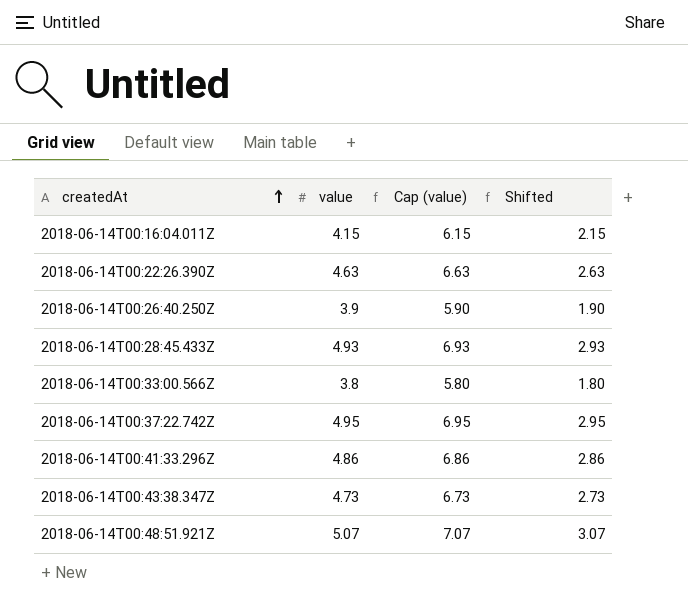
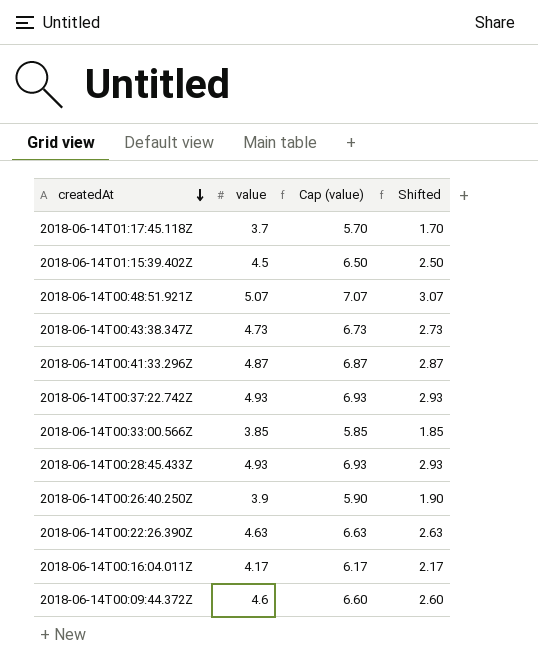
row order: createdAt ascending -> createdAt descending
row 2018-06-14T01:17:45.118Z: none -> 3.7 | 5.70 | 1.70
row 2018-06-14T01:15:39.402Z: none -> 4.5 | 6.50 | 2.50
2018-06-14T00:41:33.296Z | value: 4.86 -> 4.87
2018-06-14T00:41:33.296Z | Cap (value): 6.86 -> 6.87
2018-06-14T00:41:33.296Z | Shifted: 2.86 -> 2.87
2018-06-14T00:37:22.742Z | value: 4.95 -> 4.93
2018-06-14T00:37:22.742Z | Cap (value): 6.95 -> 6.93
2018-06-14T00:37:22.742Z | Shifted: 2.95 -> 2.93
2018-06-14T00:33:00.566Z | value: 3.8 -> 3.85
2018-06-14T00:33:00.566Z | Cap (value): 5.80 -> 5.85
2018-06-14T00:33:00.566Z | Shifted: 1.80 -> 1.85
2018-06-14T00:16:04.011Z | value: 4.15 -> 4.17
2018-06-14T00:16:04.011Z | Cap (value): 6.15 -> 6.17
2018-06-14T00:16:04.011Z | Shifted: 2.15 -> 2.17
row 2018-06-14T00:09:44.372Z: none -> 4.6 | 6.60 | 2.60

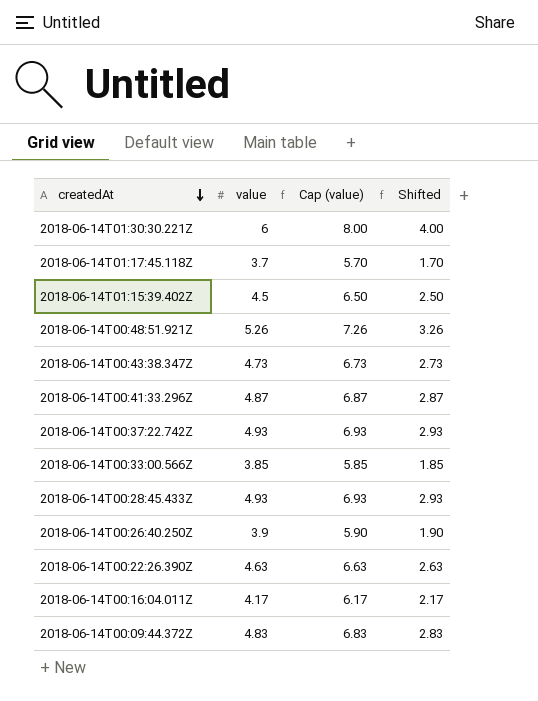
row 2018-06-14T01:30:30.221Z: none -> 6 | 8.00 | 4.00
2018-06-14T00:48:51.921Z | value: 5.07 -> 5.26
2018-06-14T00:48:51.921Z | Cap (value): 7.07 -> 7.26
2018-06-14T00:48:51.921Z | Shifted: 3.07 -> 3.26
2018-06-14T00:09:44.372Z | value: 4.6 -> 4.83
2018-06-14T00:09:44.372Z | Cap (value): 6.60 -> 6.83
2018-06-14T00:09:44.372Z | Shifted: 2.60 -> 2.83

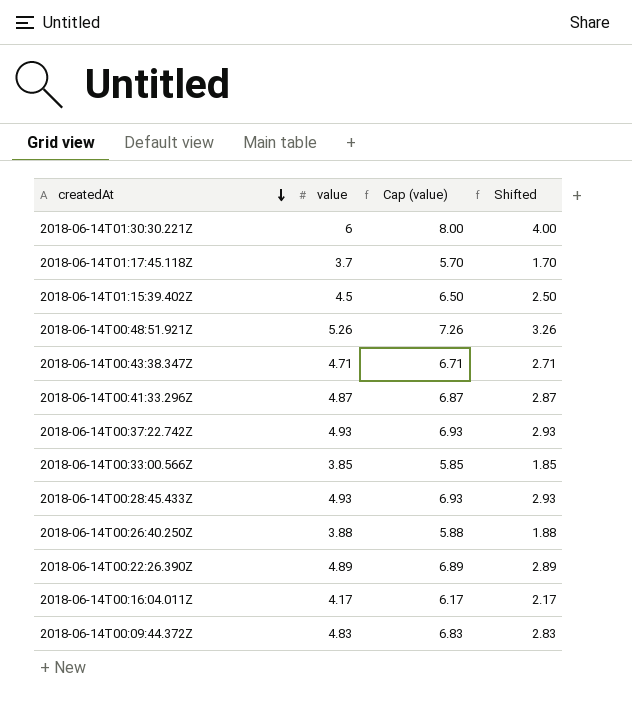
2018-06-14T00:43:38.347Z | value: 4.73 -> 4.71
2018-06-14T00:43:38.347Z | Cap (value): 6.73 -> 6.71
2018-06-14T00:43:38.347Z | Shifted: 2.73 -> 2.71
2018-06-14T00:26:40.250Z | value: 3.9 -> 3.88
2018-06-14T00:26:40.250Z | Cap (value): 5.90 -> 5.88
2018-06-14T00:26:40.250Z | Shifted: 1.90 -> 1.88
2018-06-14T00:22:26.390Z | value: 4.63 -> 4.89
2018-06-14T00:22:26.390Z | Cap (value): 6.63 -> 6.89
2018-06-14T00:22:26.390Z | Shifted: 2.63 -> 2.89

